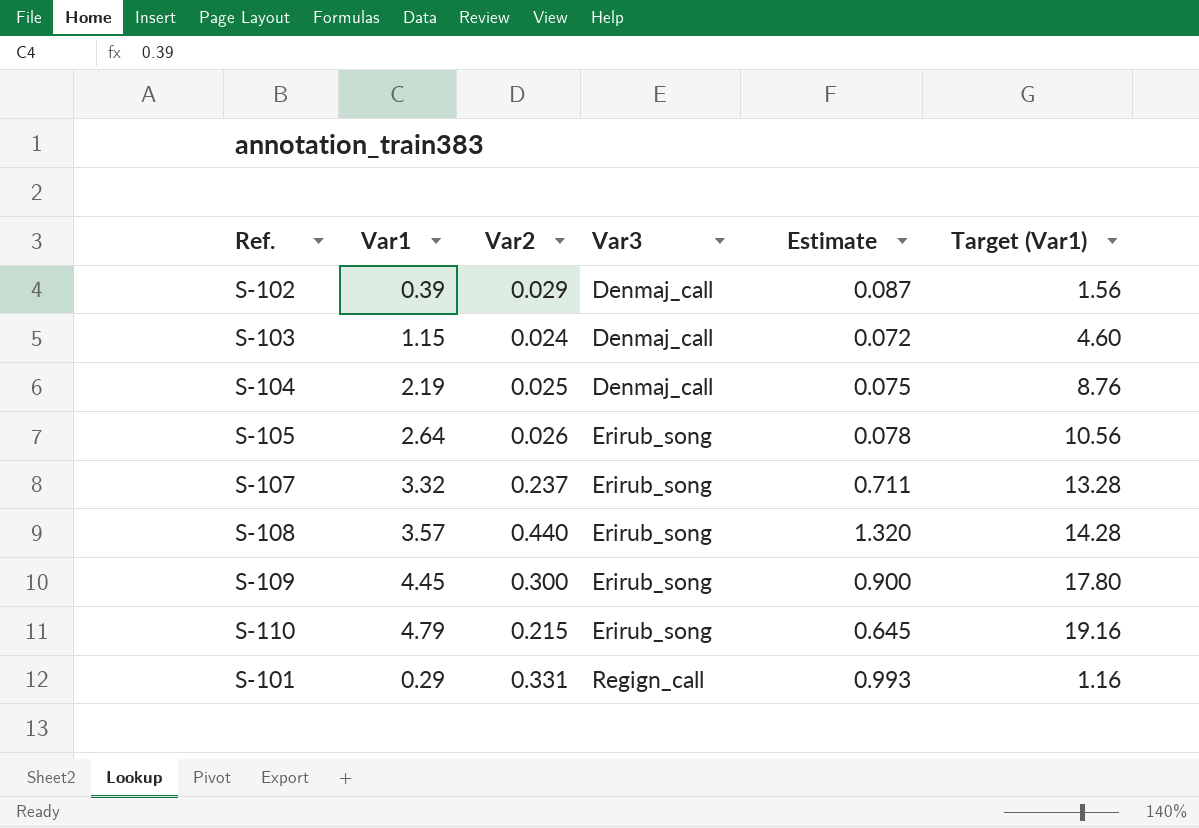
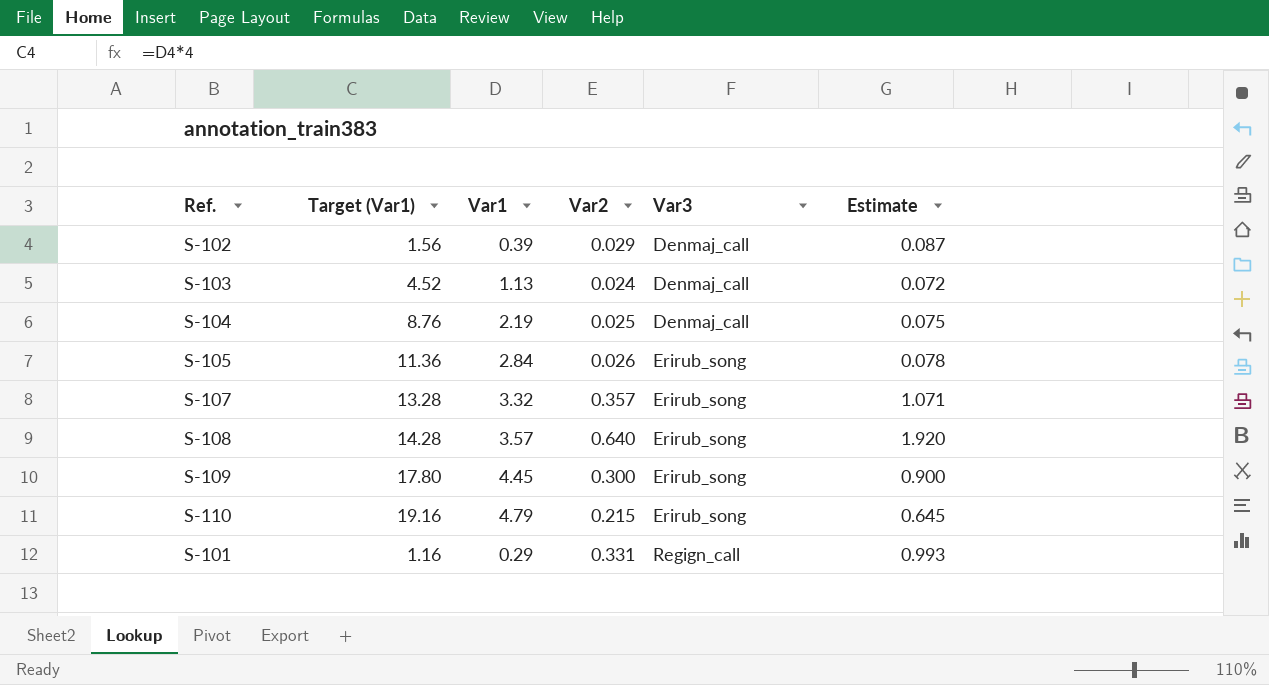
column Target (Var1) | position: 6 -> 2
S-103 | Target (Var1): 4.60 -> 4.52
S-103 | Var1: 1.15 -> 1.13
S-105 | Target (Var1): 10.56 -> 11.36
S-105 | Var1: 2.64 -> 2.84
S-107 | Var2: 0.237 -> 0.357
S-107 | Estimate: 0.711 -> 1.071
S-108 | Var2: 0.440 -> 0.640
S-108 | Estimate: 1.320 -> 1.920

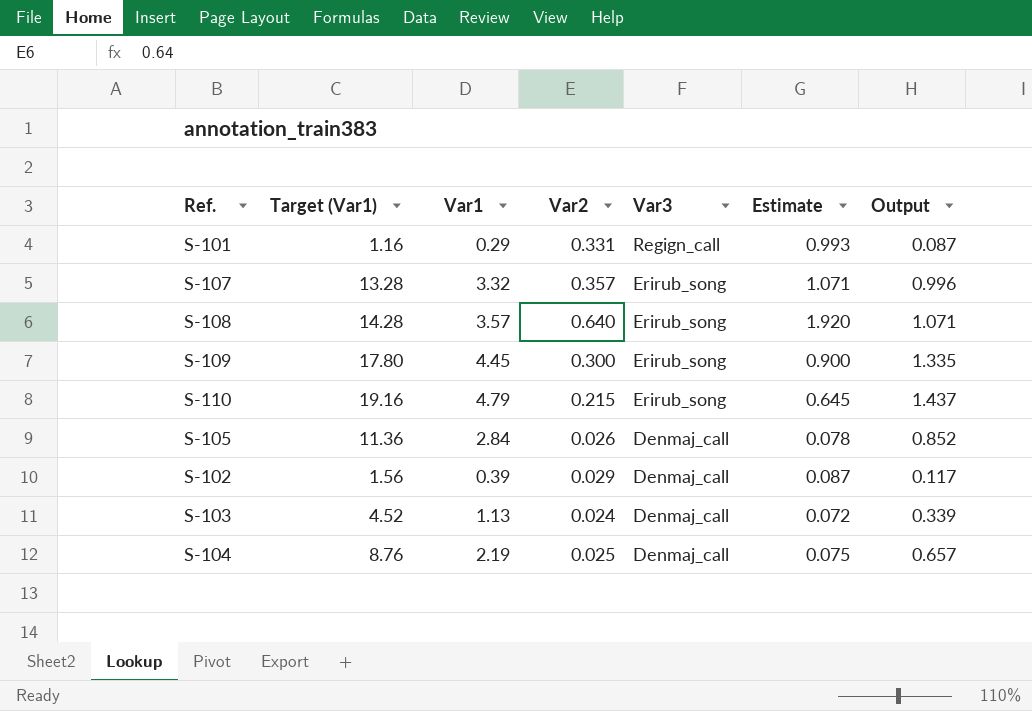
row order: Var3 ascending -> Var3 descending
column Output | formula: none -> [Var1] * 0.3
S-105 | Var3: Erirub_song -> Denmaj_call

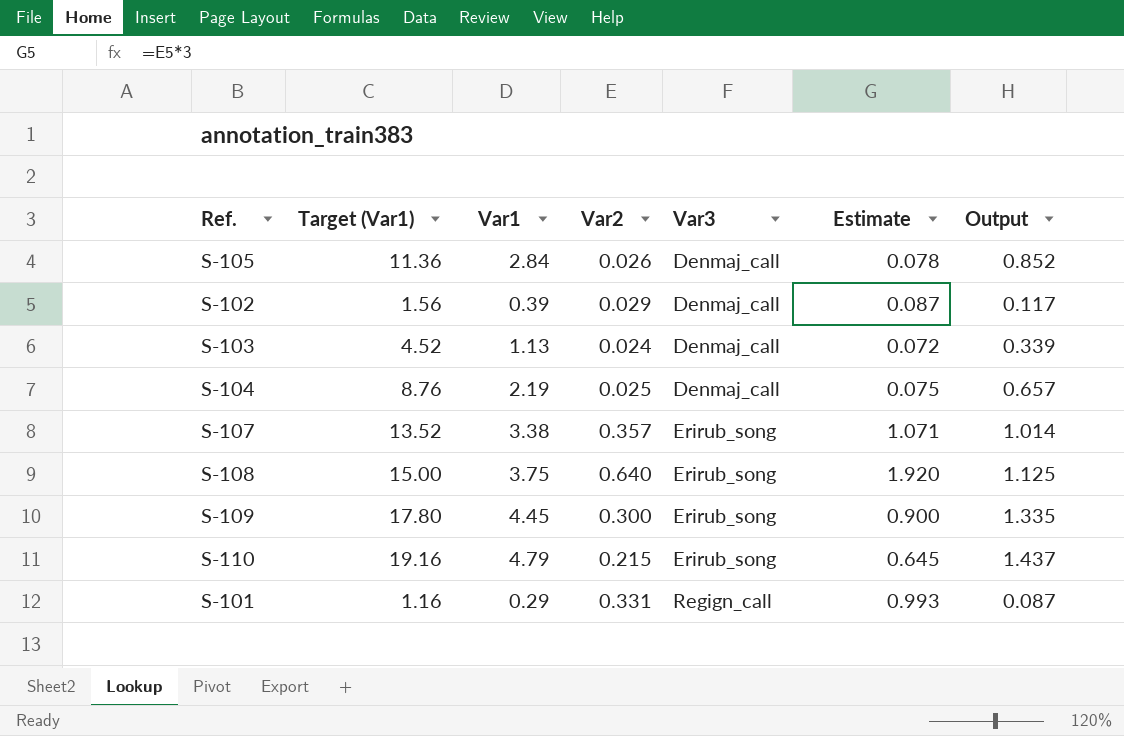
row order: Var3 descending -> Var3 ascending
S-107 | Target (Var1): 13.28 -> 13.52
S-107 | Var1: 3.32 -> 3.38
S-107 | Output: 0.996 -> 1.014
S-108 | Target (Var1): 14.28 -> 15.00
S-108 | Var1: 3.57 -> 3.75
S-108 | Output: 1.071 -> 1.125

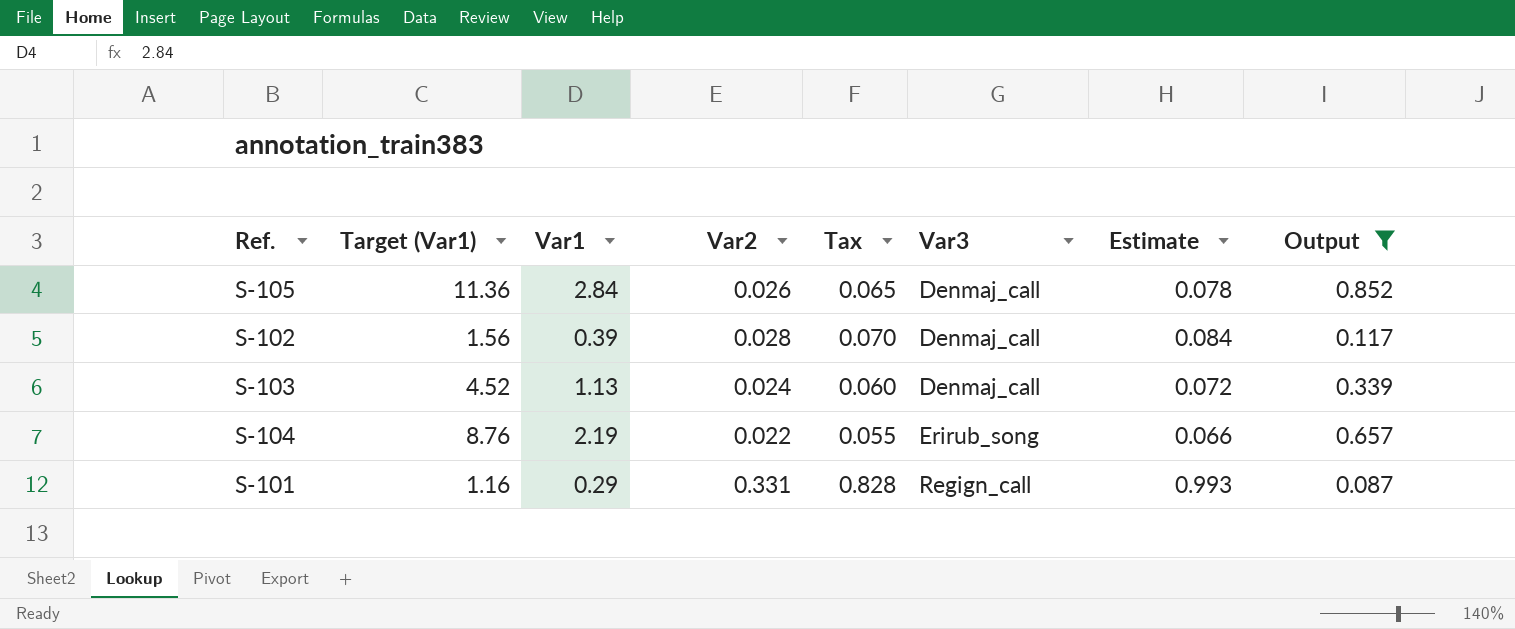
filter: none -> Output <= 0.852
column Tax | formula: none -> [Var2] * 2.5
S-102 | Var2: 0.029 -> 0.028
S-102 | Estimate: 0.087 -> 0.084
S-104 | Var2: 0.025 -> 0.022
S-104 | Var3: Denmaj_call -> Erirub_song
S-104 | Estimate: 0.075 -> 0.066

